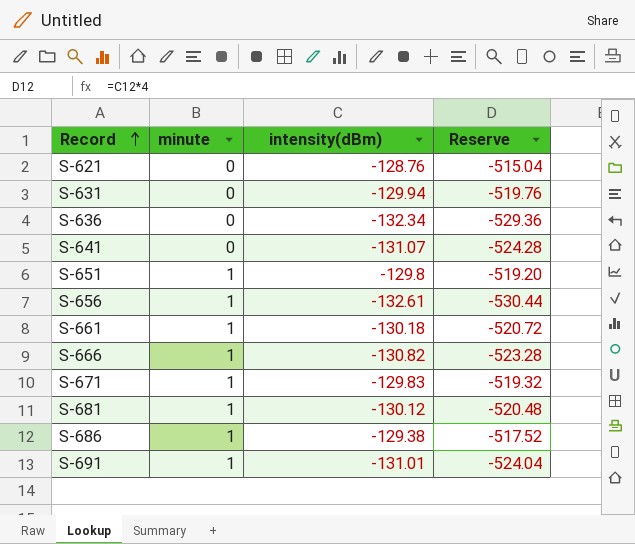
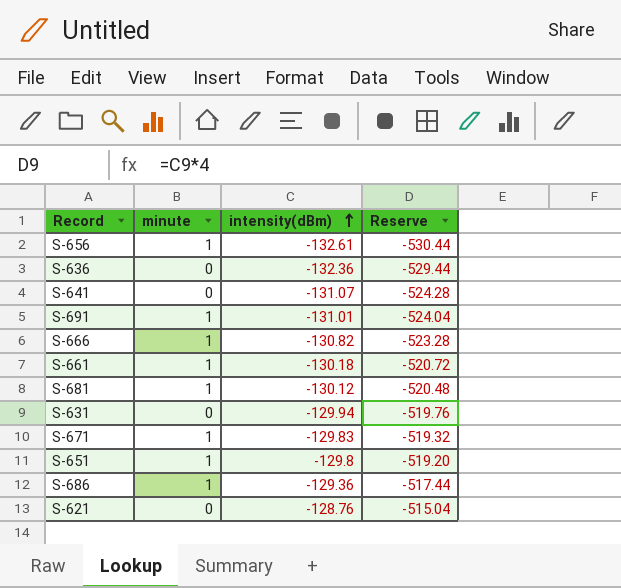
row order: Record ascending -> intensity(dBm) ascending
S-636 | intensity(dBm): -132.34 -> -132.36
S-636 | Reserve: -529.36 -> -529.44
S-686 | intensity(dBm): -129.38 -> -129.36
S-686 | Reserve: -517.52 -> -517.44

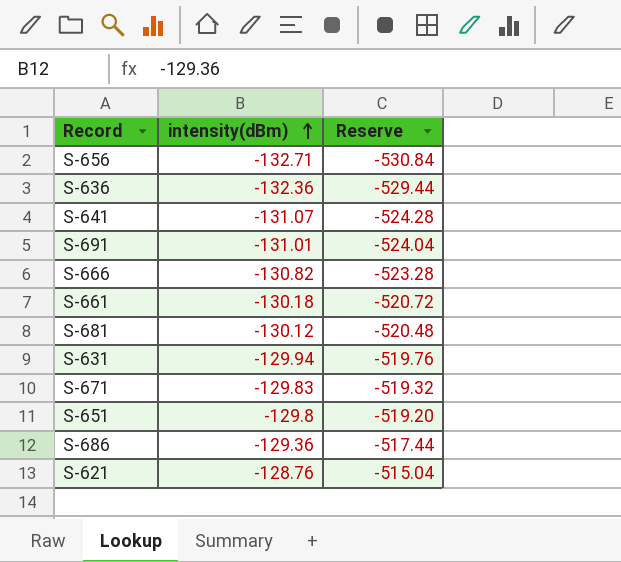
column minute | position: 2 -> none
S-656 | intensity(dBm): -132.61 -> -132.71
S-656 | Reserve: -530.44 -> -530.84

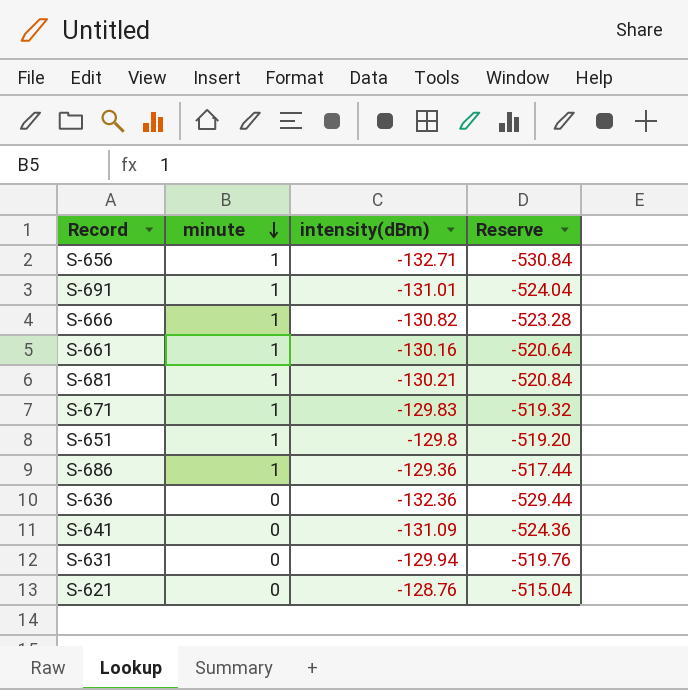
row order: intensity(dBm) ascending -> minute descending
column minute | position: none -> 2
S-661 | intensity(dBm): -130.18 -> -130.16
S-661 | Reserve: -520.72 -> -520.64
S-681 | intensity(dBm): -130.12 -> -130.21
S-681 | Reserve: -520.48 -> -520.84
S-641 | intensity(dBm): -131.07 -> -131.09
S-641 | Reserve: -524.28 -> -524.36

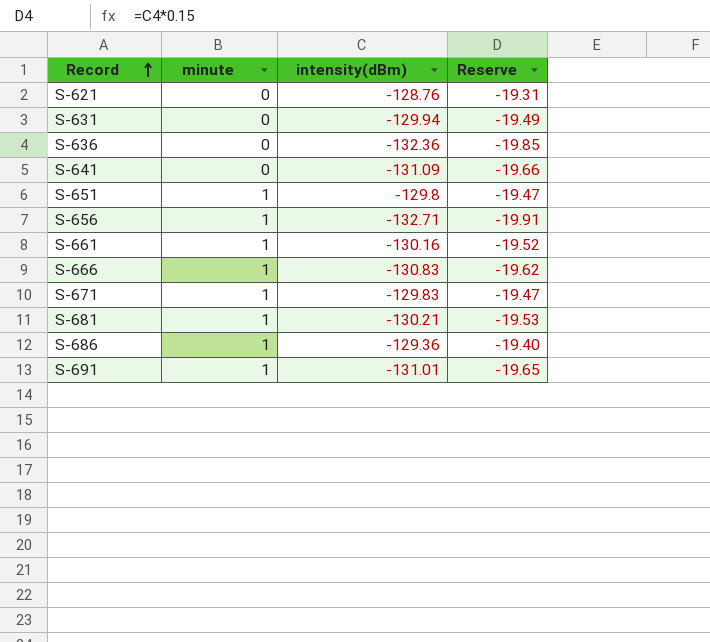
row order: minute descending -> Record ascending
column Reserve | formula: [intensity(dBm)] * 4 -> [intensity(dBm)] * 0.15
S-666 | intensity(dBm): -130.82 -> -130.83

